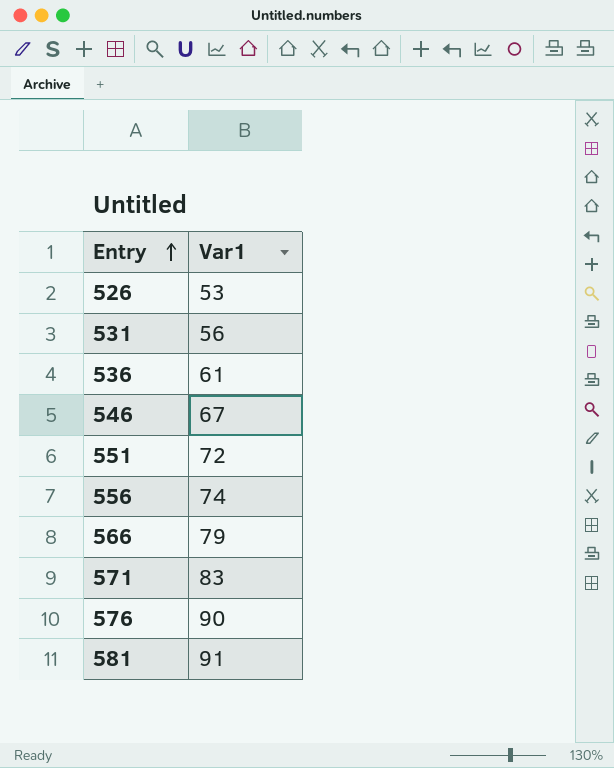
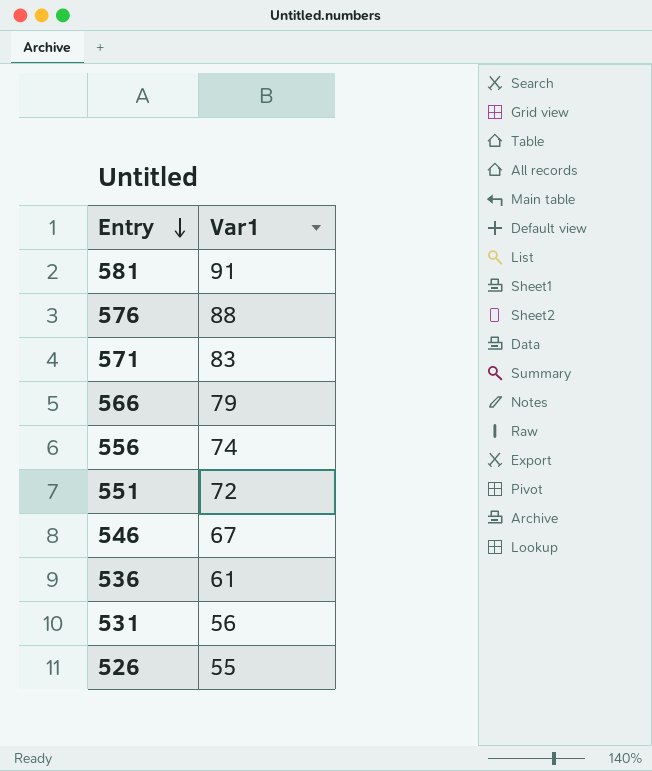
row order: Entry ascending -> Entry descending
576 | Var1: 90 -> 88
526 | Var1: 53 -> 55

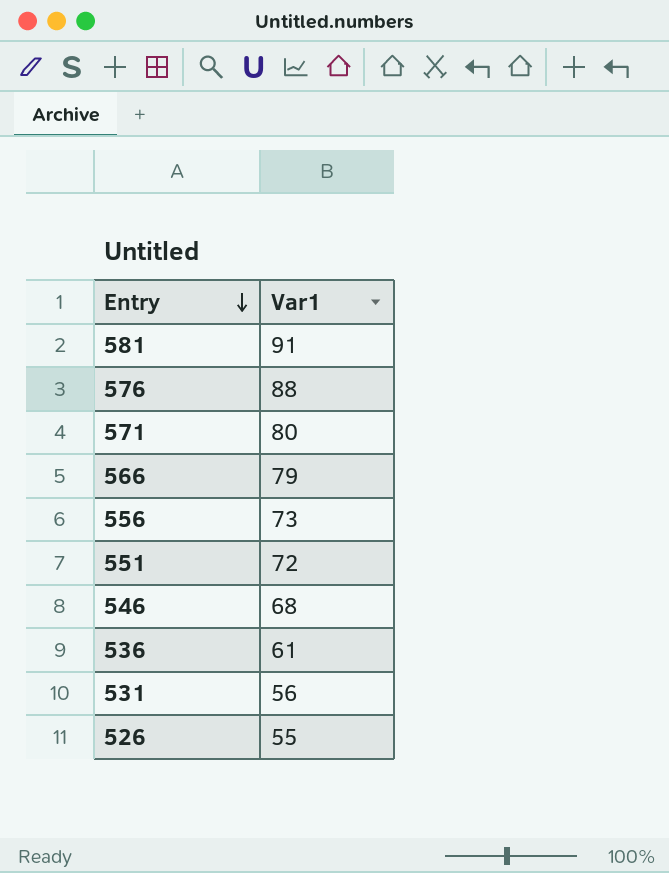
571 | Var1: 83 -> 80
556 | Var1: 74 -> 73
546 | Var1: 67 -> 68

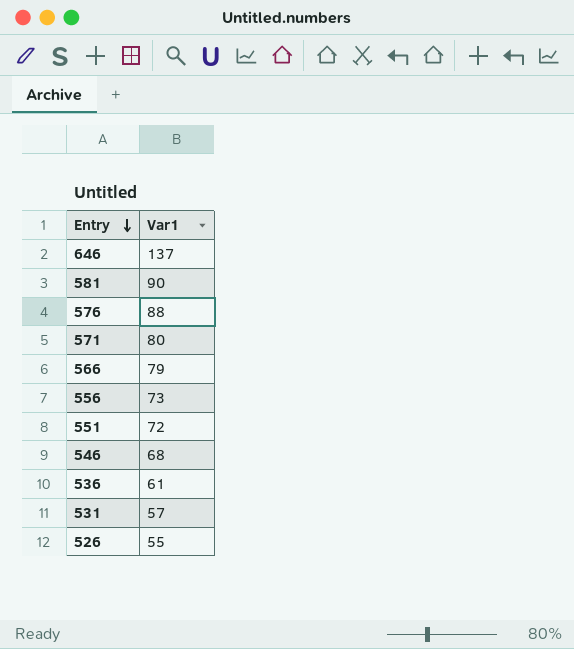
row 646: none -> 137
581 | Var1: 91 -> 90
531 | Var1: 56 -> 57

